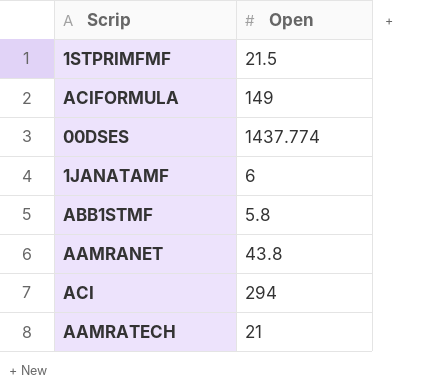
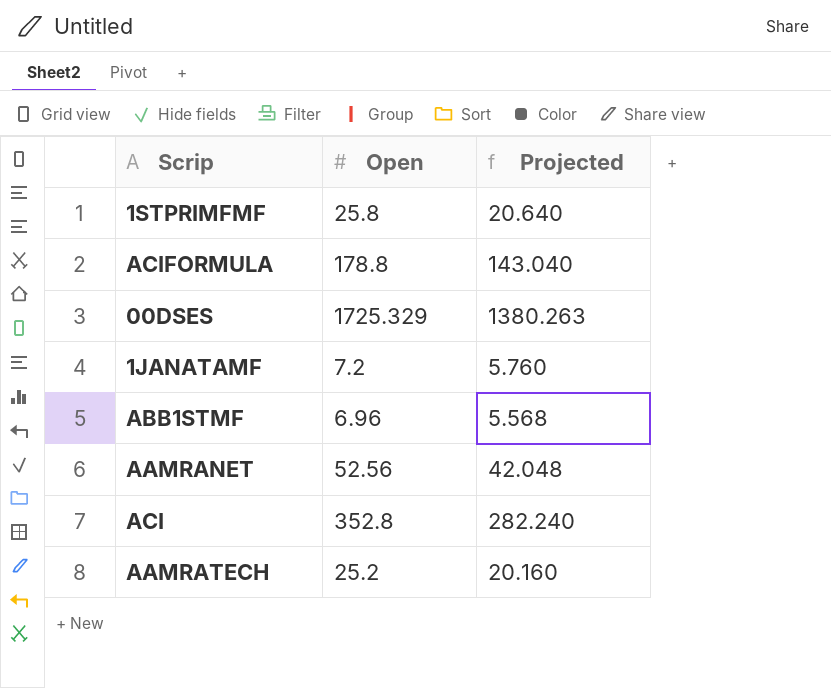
column Projected | formula: none -> [Open] * 0.8
1STPRIMFMF | Open: 21.5 -> 25.8
ACIFORMULA | Open: 149 -> 178.8
00DSES | Open: 1437.774 -> 1725.329
1JANATAMF | Open: 6 -> 7.2
ABB1STMF | Open: 5.8 -> 6.96
AAMRANET | Open: 43.8 -> 52.56
ACI | Open: 294 -> 352.8
AAMRATECH | Open: 21 -> 25.2

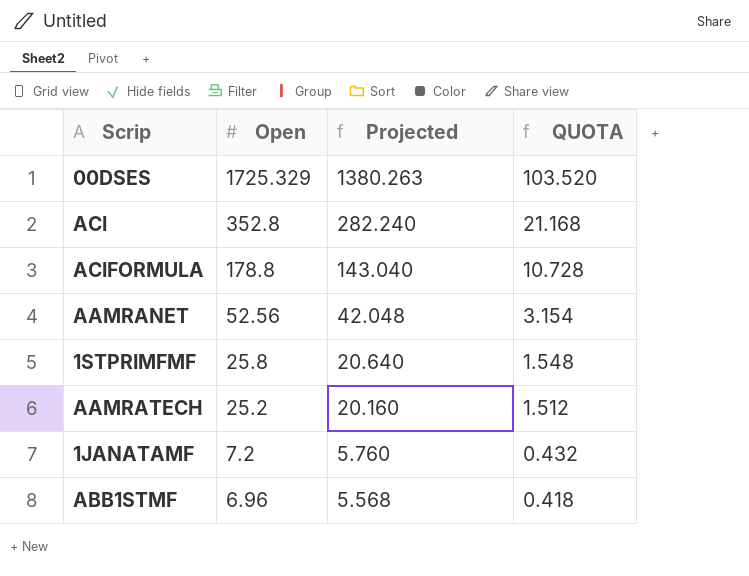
row order: none -> Open descending
column QUOTA | formula: none -> [Open] * 0.06

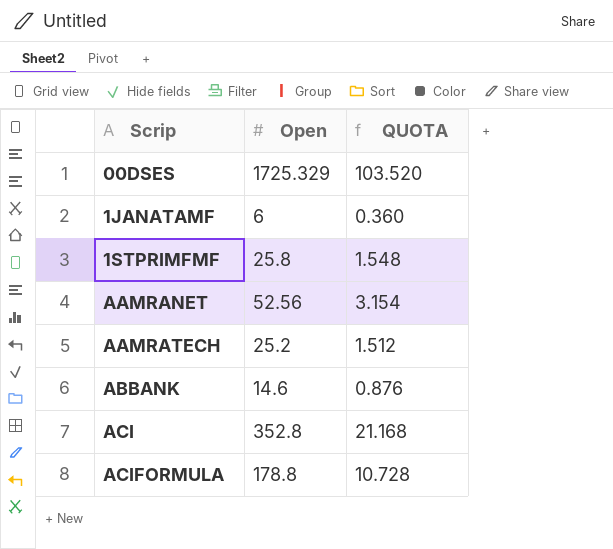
row order: Open descending -> Scrip ascending
column Projected | formula: [Open] * 0.8 -> none
row ABB1STMF: 6.96 | 5.568 | 0.418 -> none
1JANATAMF | Open: 7.2 -> 6
1JANATAMF | QUOTA: 0.432 -> 0.360
row ABBANK: none -> 14.6 | 0.876

